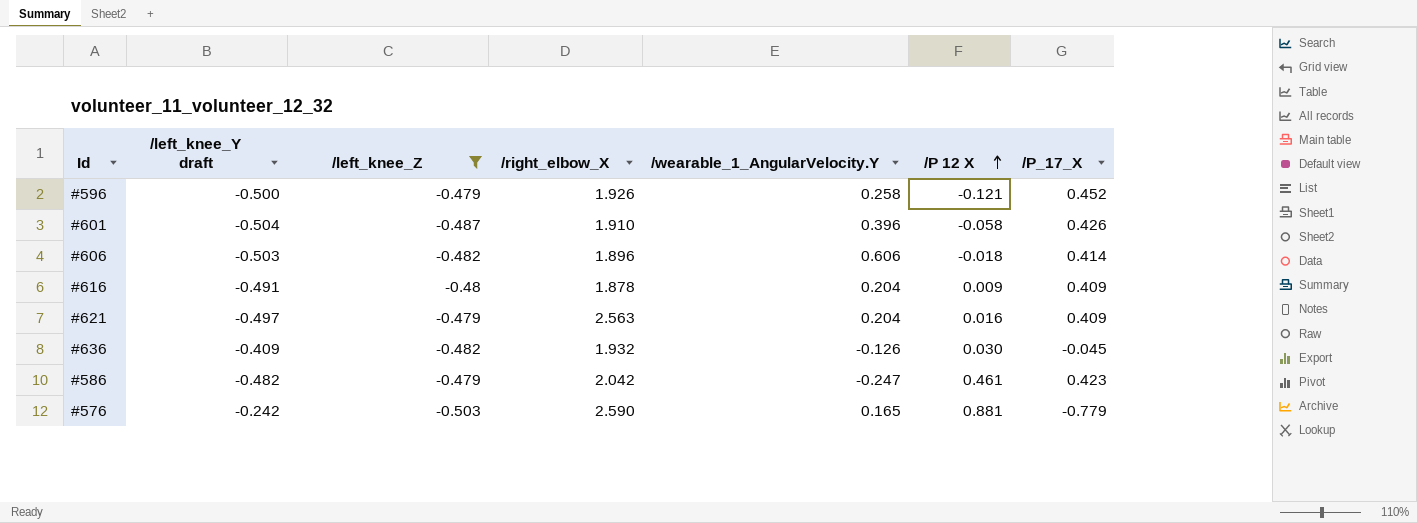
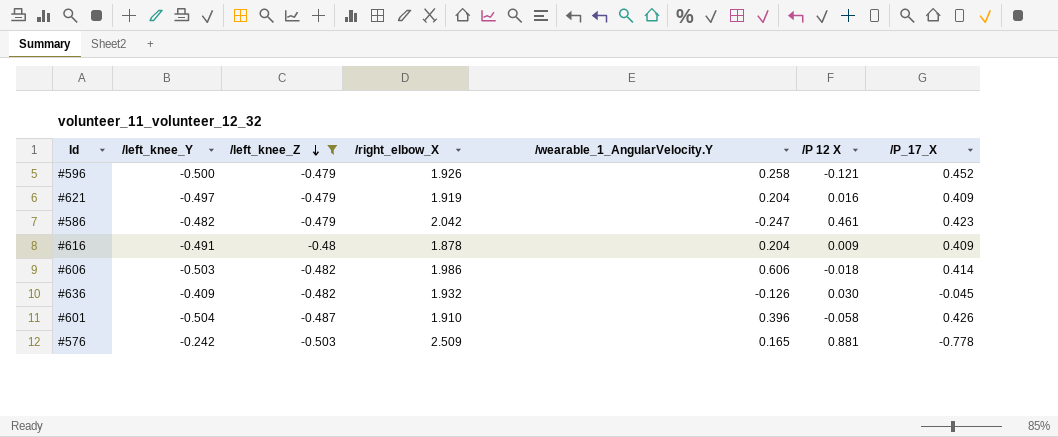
row order: /P 12 X ascending -> /left_knee_Z descending
column name: /left_knee_Y draft -> /left_knee_Y
#621 | /right_elbow_X: 2.563 -> 1.919
#606 | /right_elbow_X: 1.896 -> 1.986
#576 | /right_elbow_X: 2.590 -> 2.509
#576 | /P_17_X: -0.779 -> -0.778

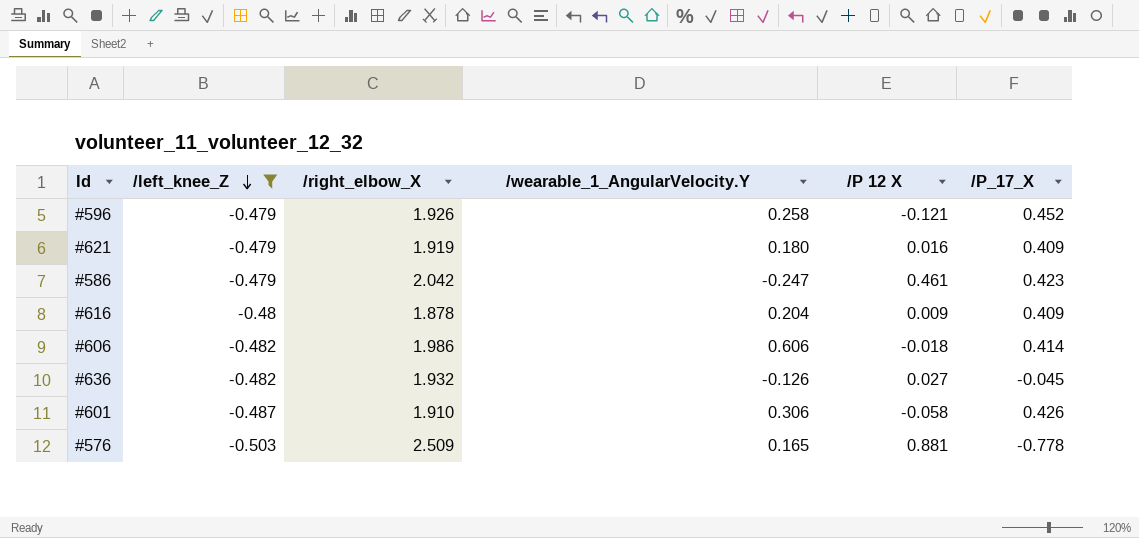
column /left_knee_Y | position: 2 -> none
#621 | /wearable_1_AngularVelocity.Y: 0.204 -> 0.180
#636 | /P 12 X: 0.030 -> 0.027
#601 | /wearable_1_AngularVelocity.Y: 0.396 -> 0.306

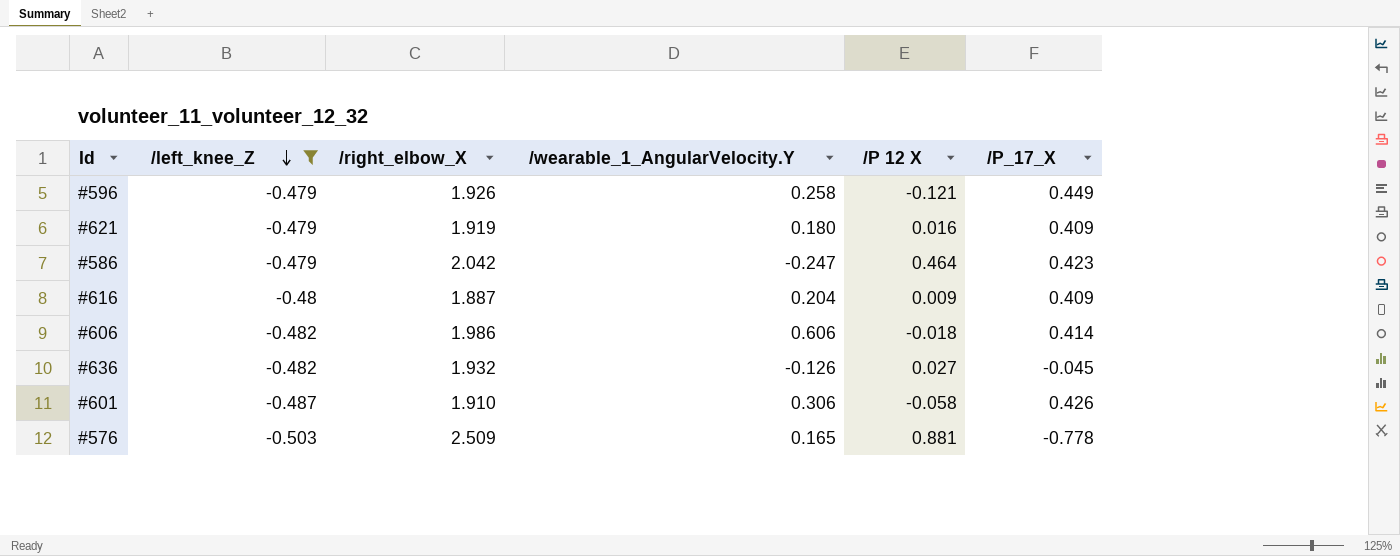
#596 | /P_17_X: 0.452 -> 0.449
#586 | /P 12 X: 0.461 -> 0.464
#616 | /right_elbow_X: 1.878 -> 1.887

